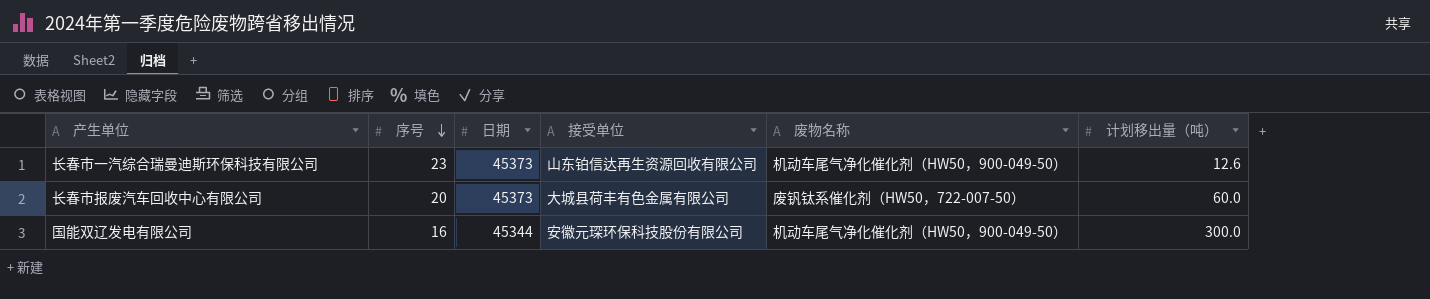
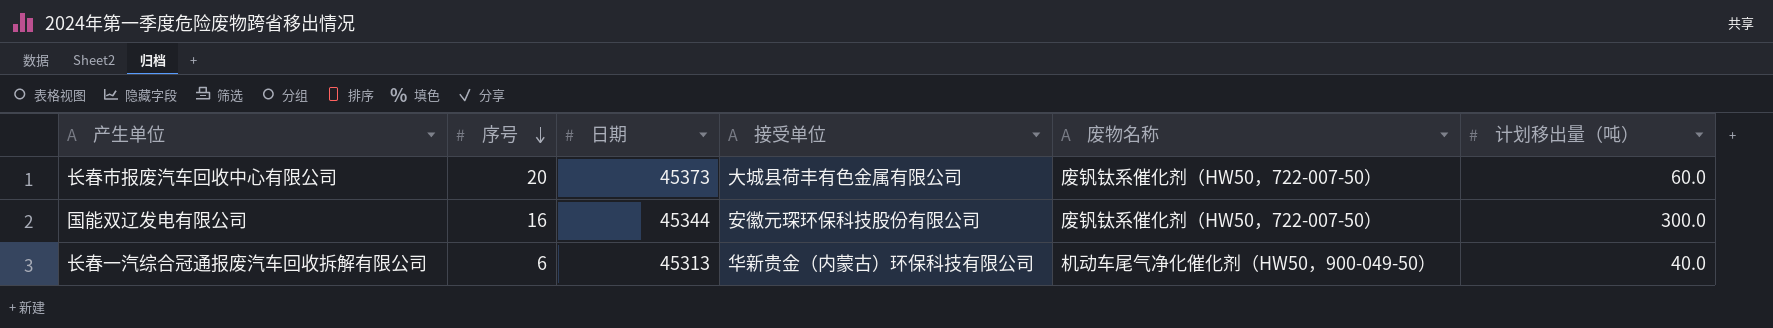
row 长春市一汽综合瑞曼迪斯环保科技有限公司: 23 | 45373 | 山东铂信达再生资源回收有限公司 | 机动车尾气净化催化剂（HW50，900-049-50） | 12.6 -> none
国能双辽发电有限公司 | 废物名称: 机动车尾气净化催化剂（HW50，900-049-50） -> 废钒钛系催化剂（HW50，722-007-50）
row 长春一汽综合冠通报废汽车回收拆解有限公司: none -> 6 | 45313 | 华新贵金（内蒙古）环保科技有限公司 | 机动车尾气净化催化剂（HW50，900-049-50） | 40.0

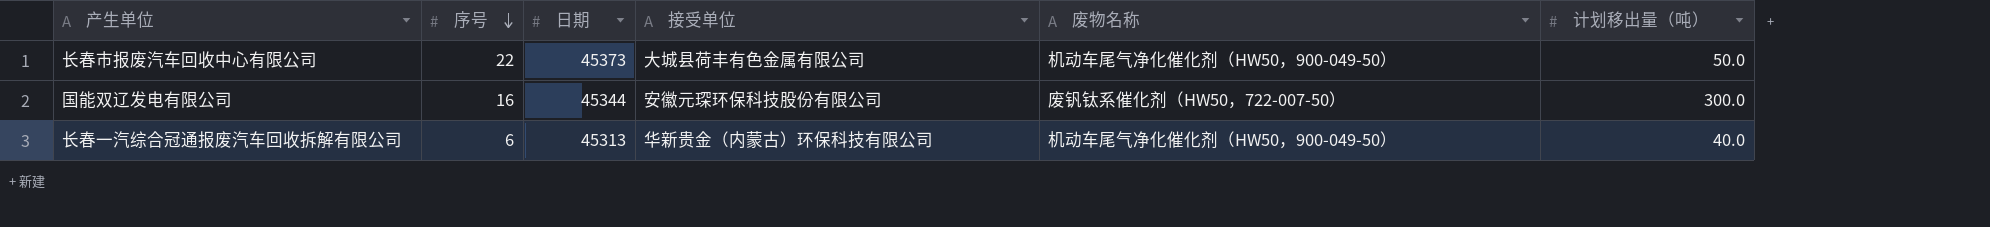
长春市报废汽车回收中心有限公司 | 序号: 20 -> 22
长春市报废汽车回收中心有限公司 | 废物名称: 废钒钛系催化剂（HW50，722-007-50） -> 机动车尾气净化催化剂（HW50，900-049-50）
长春市报废汽车回收中心有限公司 | 计划移出量（吨）: 60.0 -> 50.0

